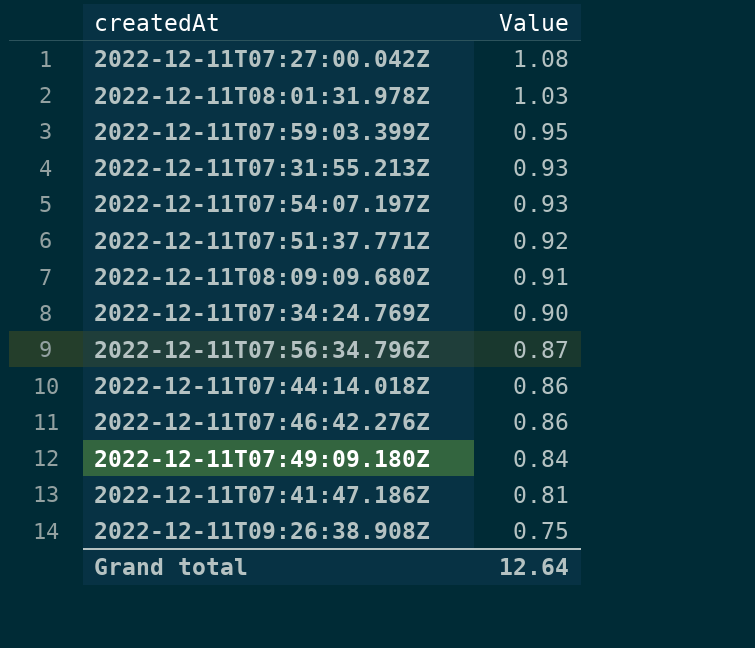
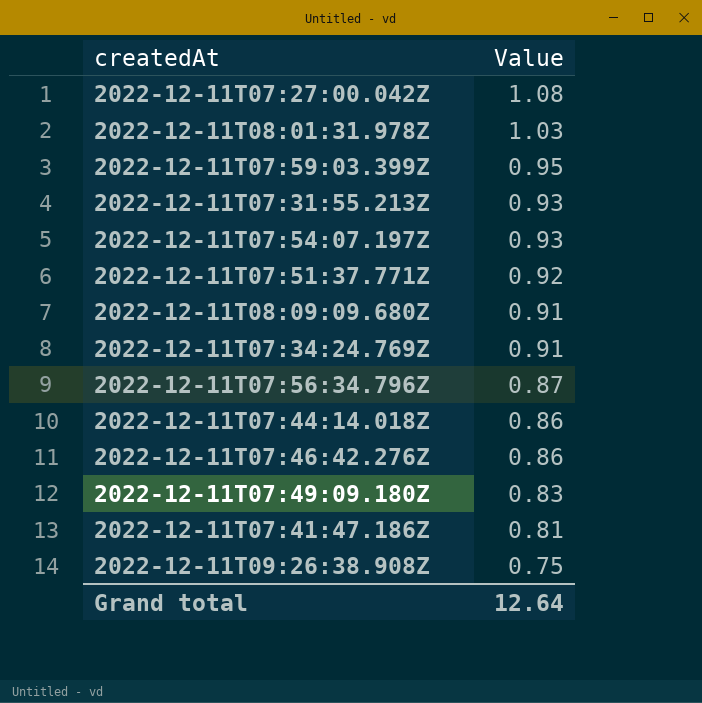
2022-12-11T07:34:24.769Z | Value: 0.90 -> 0.91
2022-12-11T07:49:09.180Z | Value: 0.84 -> 0.83

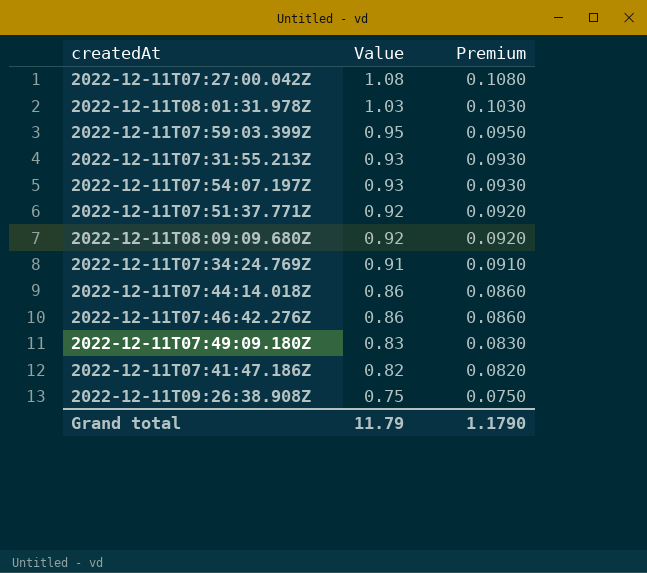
column Premium | formula: none -> [Value] * 0.1
row 2022-12-11T07:56:34.796Z: 0.87 -> none
2022-12-11T08:09:09.680Z | Value: 0.91 -> 0.92
2022-12-11T07:41:47.186Z | Value: 0.81 -> 0.82
Grand total | Value: 12.64 -> 11.79

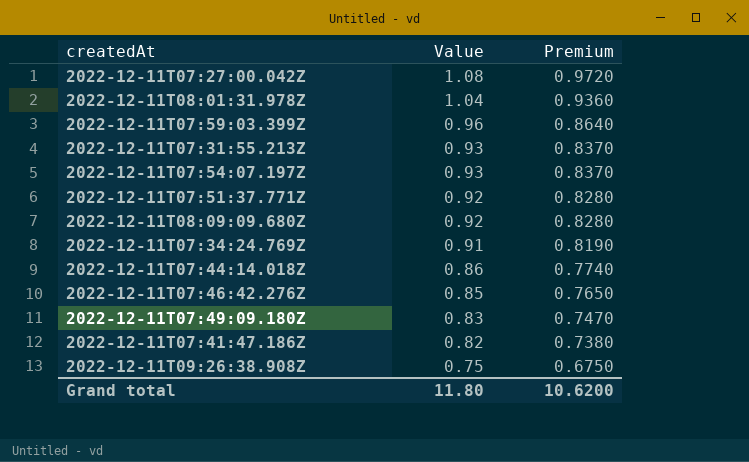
column Premium | formula: [Value] * 0.1 -> [Value] * 0.9
2022-12-11T08:01:31.978Z | Value: 1.03 -> 1.04
2022-12-11T07:59:03.399Z | Value: 0.95 -> 0.96
2022-12-11T07:46:42.276Z | Value: 0.86 -> 0.85
Grand total | Value: 11.79 -> 11.80
Grand total | Premium: 1.1790 -> 10.6200

